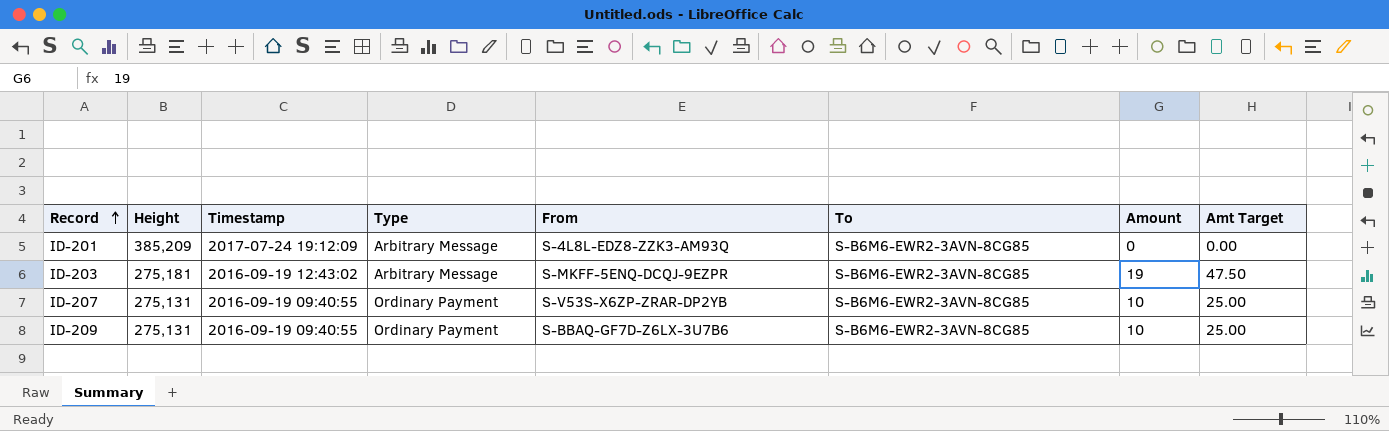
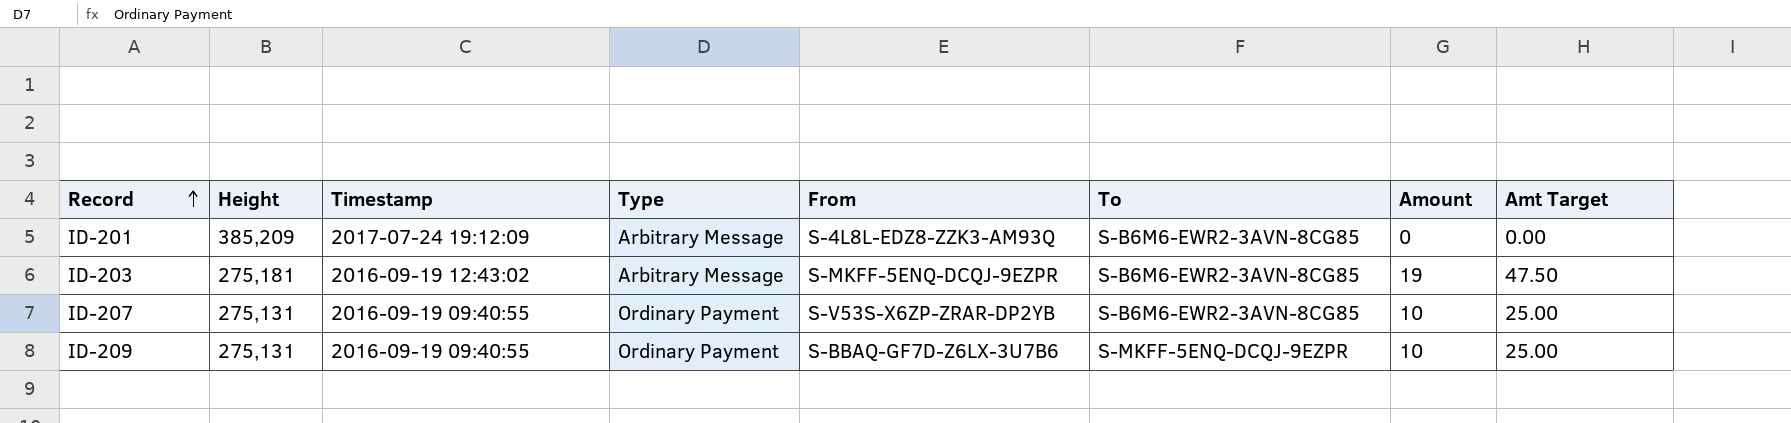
ID-209 | To: S-B6M6-EWR2-3AVN-8CG85 -> S-MKFF-5ENQ-DCQJ-9EZPR

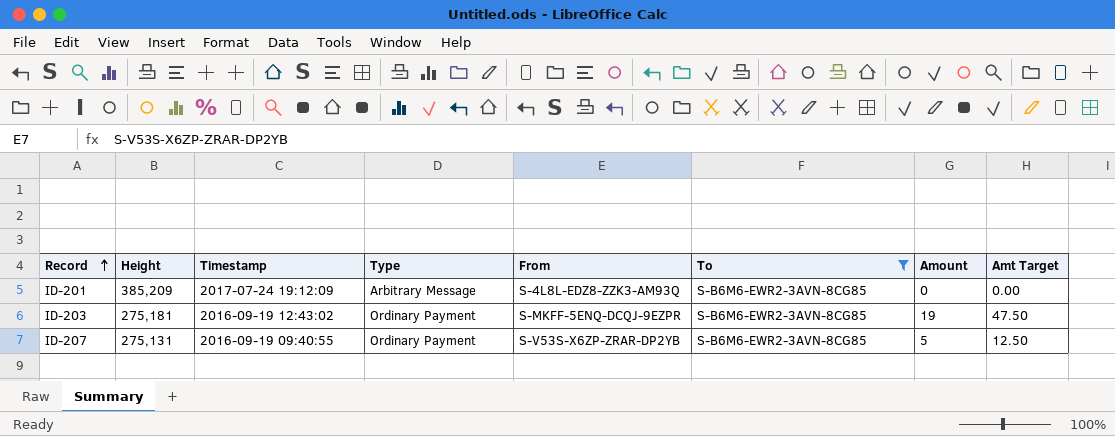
filter: none -> To = S-B6M6-EWR2-3AVN-8CG85
ID-203 | Type: Arbitrary Message -> Ordinary Payment
ID-207 | Amount: 10 -> 5
ID-207 | Amt Target: 25.00 -> 12.50

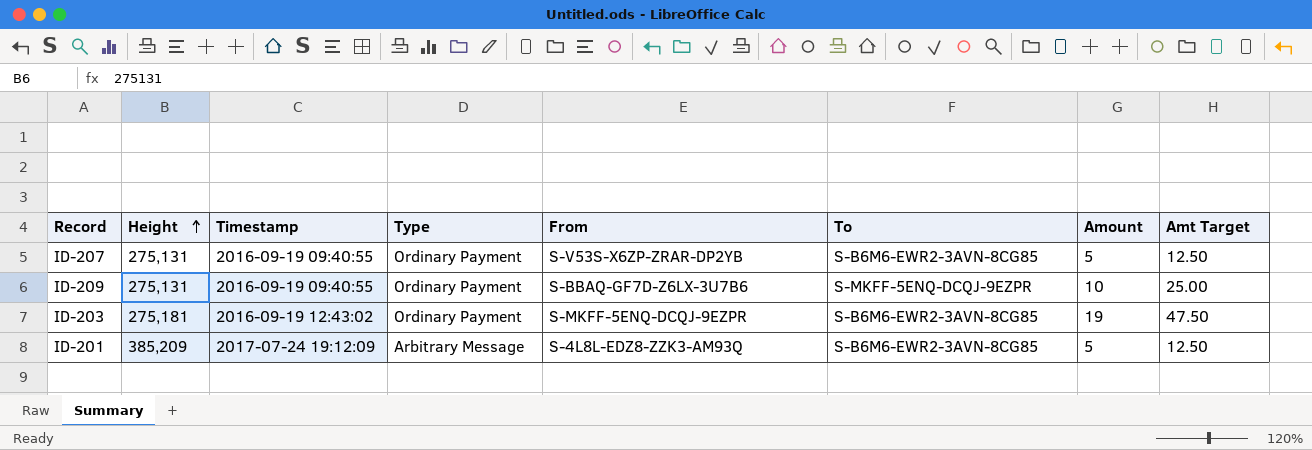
filter: To = S-B6M6-EWR2-3AVN-8CG85 -> none
row order: Record ascending -> Height ascending
ID-201 | Amount: 0 -> 5
ID-201 | Amt Target: 0.00 -> 12.50

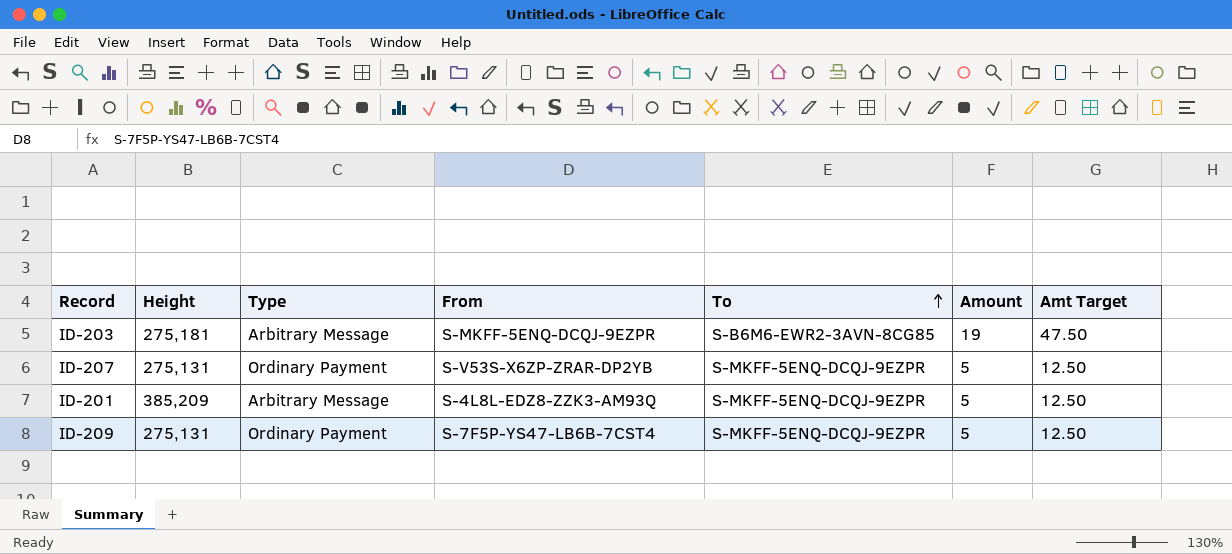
row order: Height ascending -> To ascending
column Timestamp | position: 3 -> none
ID-203 | Type: Ordinary Payment -> Arbitrary Message
ID-207 | To: S-B6M6-EWR2-3AVN-8CG85 -> S-MKFF-5ENQ-DCQJ-9EZPR
ID-201 | To: S-B6M6-EWR2-3AVN-8CG85 -> S-MKFF-5ENQ-DCQJ-9EZPR
ID-209 | From: S-BBAQ-GF7D-Z6LX-3U7B6 -> S-7F5P-YS47-LB6B-7CST4
ID-209 | Amount: 10 -> 5
ID-209 | Amt Target: 25.00 -> 12.50

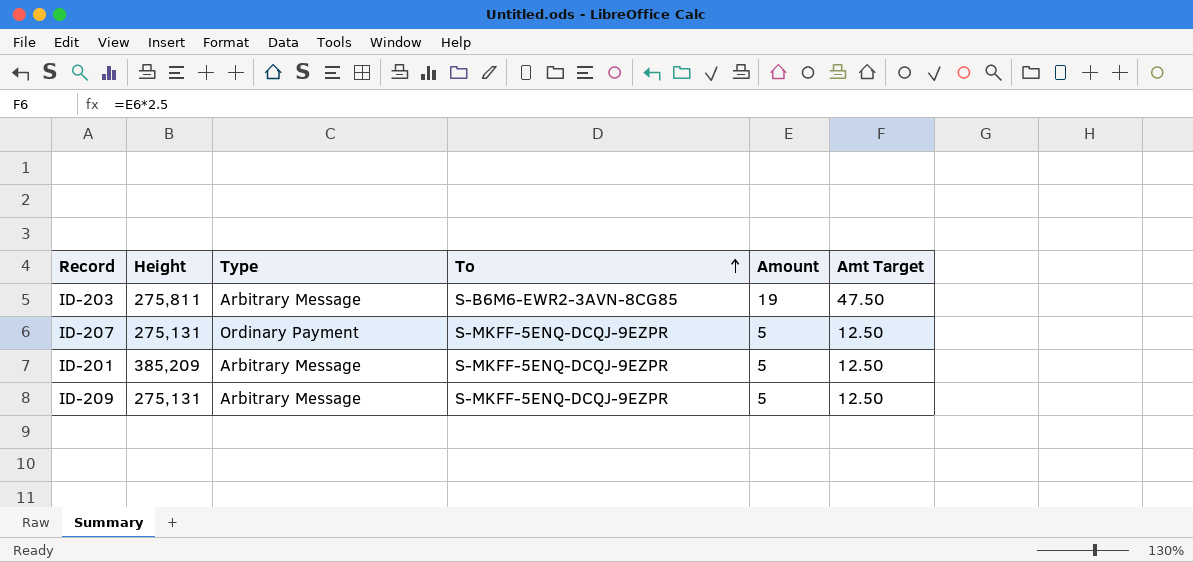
column From | position: 4 -> none
ID-203 | Height: 275,181 -> 275,811
ID-209 | Type: Ordinary Payment -> Arbitrary Message

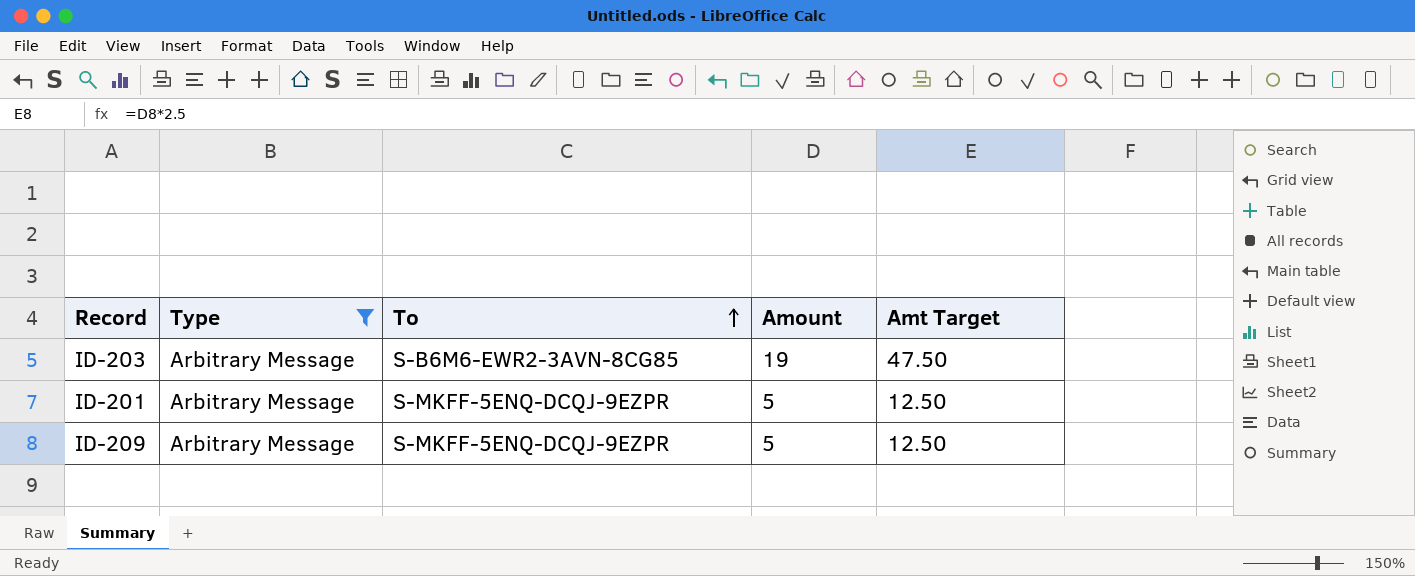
filter: none -> Type = Arbitrary Message
column Height | position: 2 -> none

